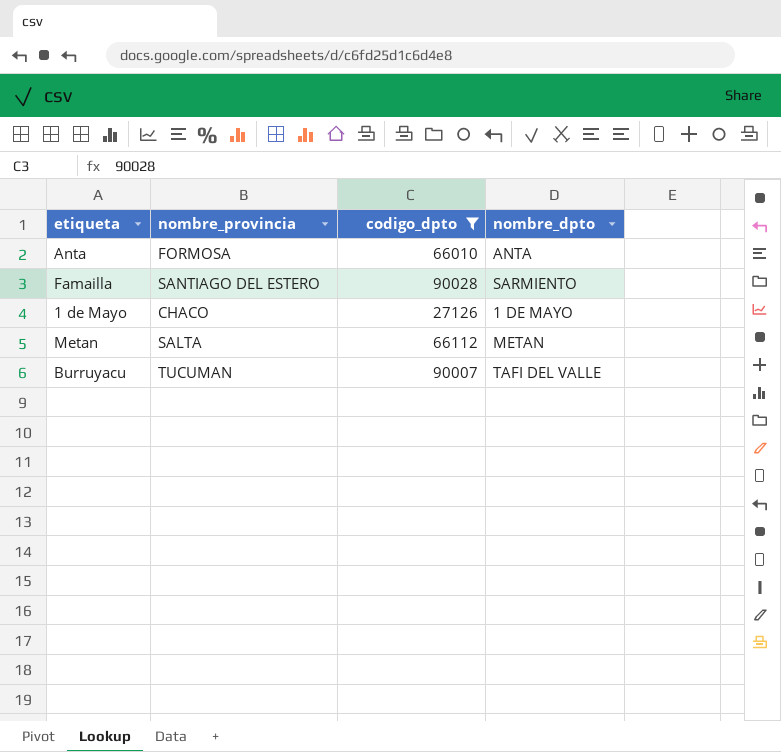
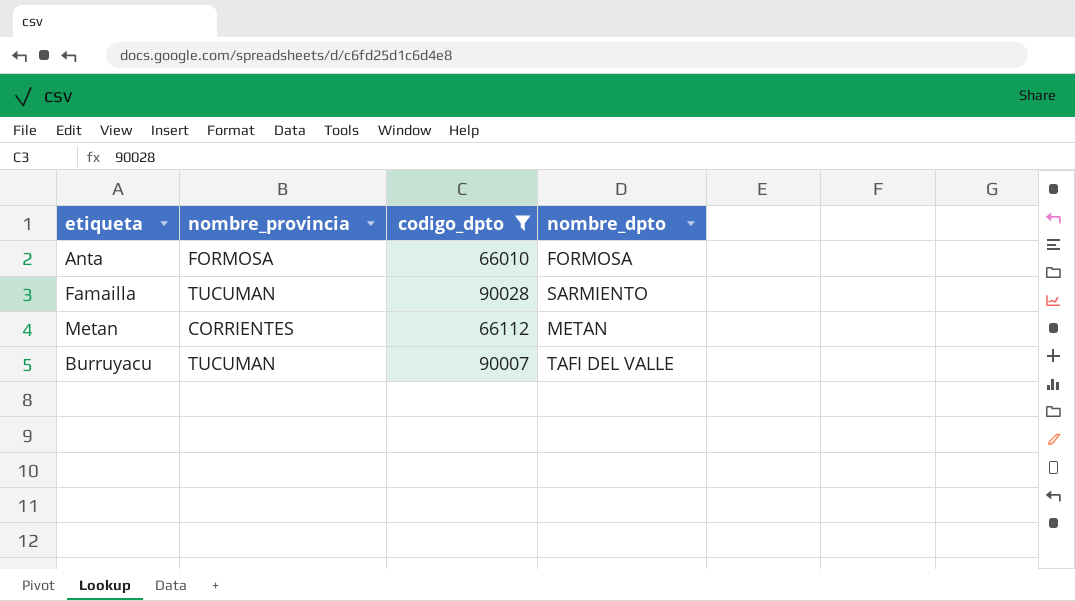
row 1 de Mayo: CHACO | 27126 | 1 DE MAYO -> none
Anta | nombre_dpto: ANTA -> FORMOSA
Famailla | nombre_provincia: SANTIAGO DEL ESTERO -> TUCUMAN
Metan | nombre_provincia: SALTA -> CORRIENTES

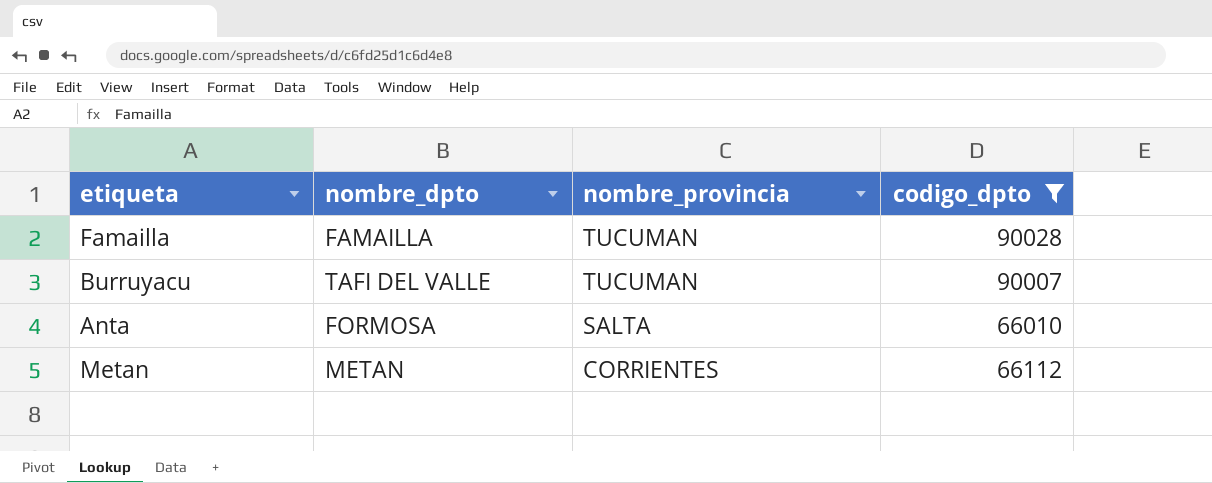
row order: none -> nombre_provincia descending
column nombre_dpto | position: 4 -> 2
Famailla | nombre_dpto: SARMIENTO -> FAMAILLA
Anta | nombre_provincia: FORMOSA -> SALTA

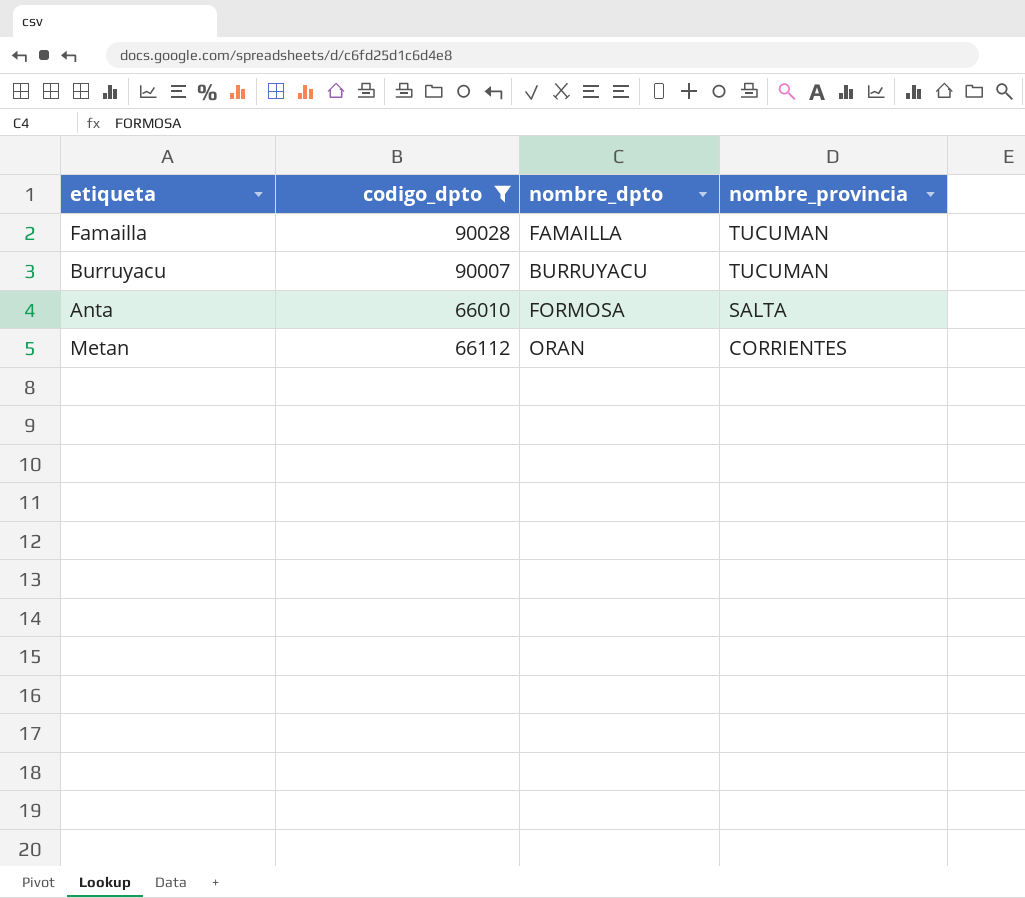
column codigo_dpto | position: 4 -> 2
Burruyacu | nombre_dpto: TAFI DEL VALLE -> BURRUYACU
Metan | nombre_dpto: METAN -> ORAN

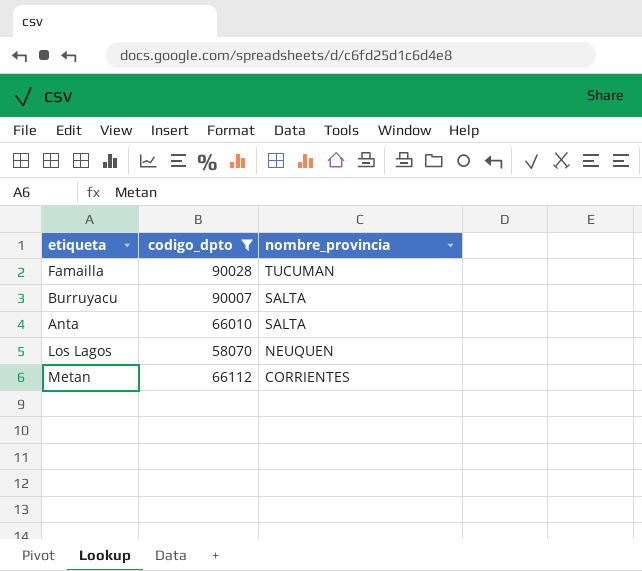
column nombre_dpto | position: 3 -> none
Burruyacu | nombre_provincia: TUCUMAN -> SALTA
row Los Lagos: none -> 58070 | NEUQUEN

